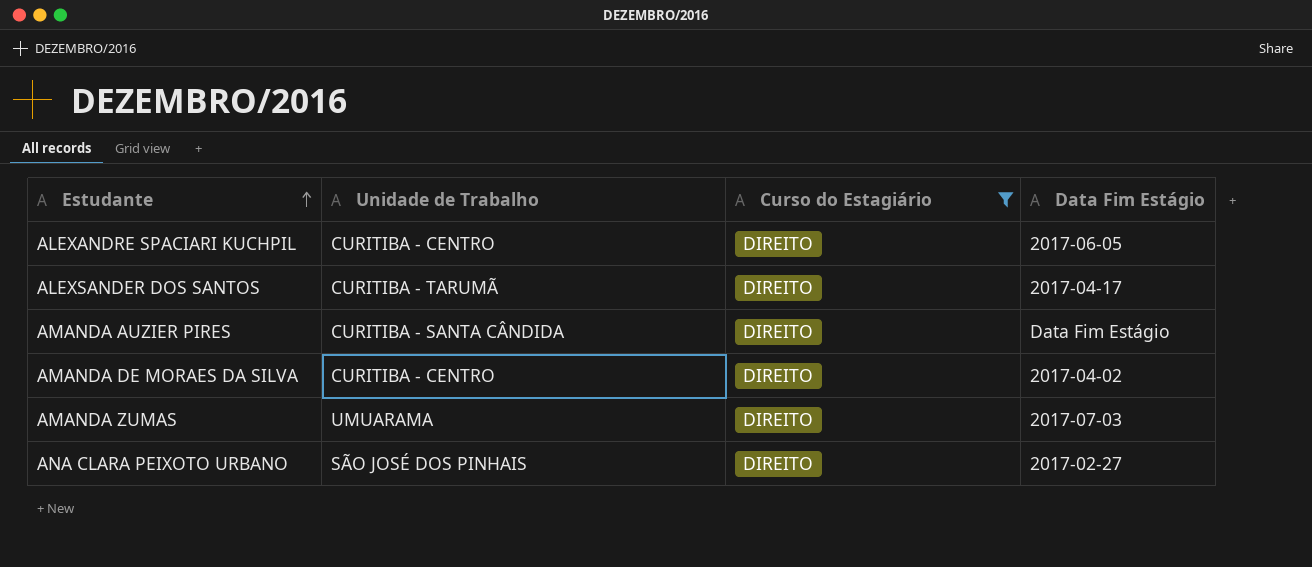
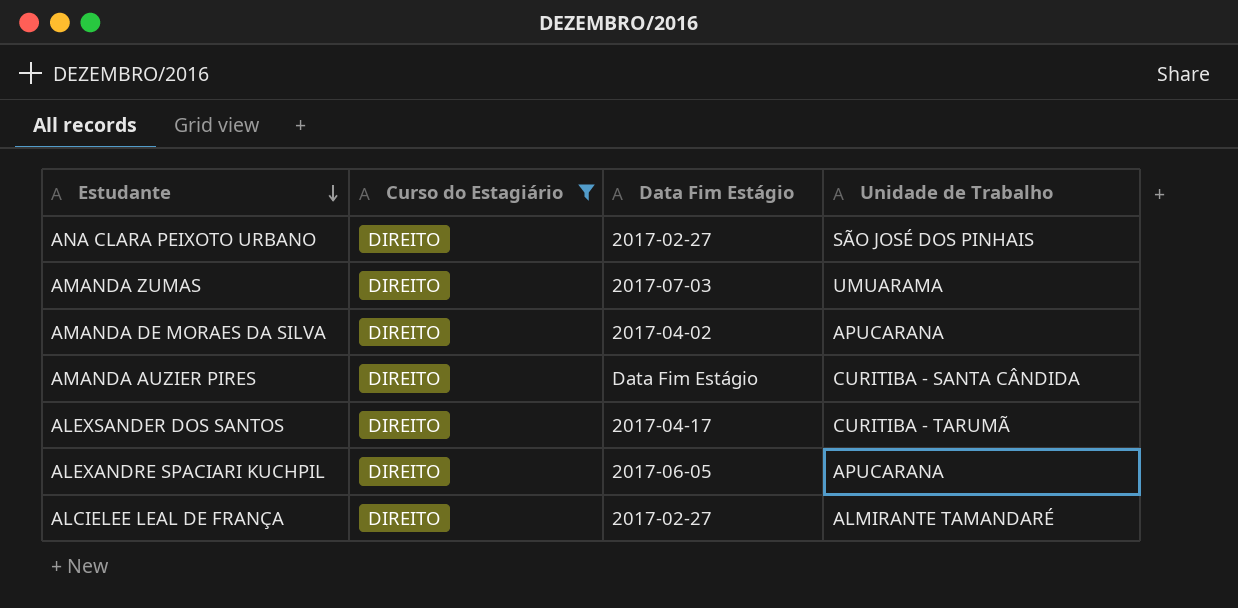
row order: Estudante ascending -> Estudante descending
column Unidade de Trabalho | position: 2 -> 4
AMANDA DE MORAES DA SILVA | Unidade de Trabalho: CURITIBA - CENTRO -> APUCARANA
ALEXANDRE SPACIARI KUCHPIL | Unidade de Trabalho: CURITIBA - CENTRO -> APUCARANA
row ALCIELEE LEAL DE FRANÇA: none -> DIREITO | 2017-02-27 | ALMIRANTE TAMANDARÉ

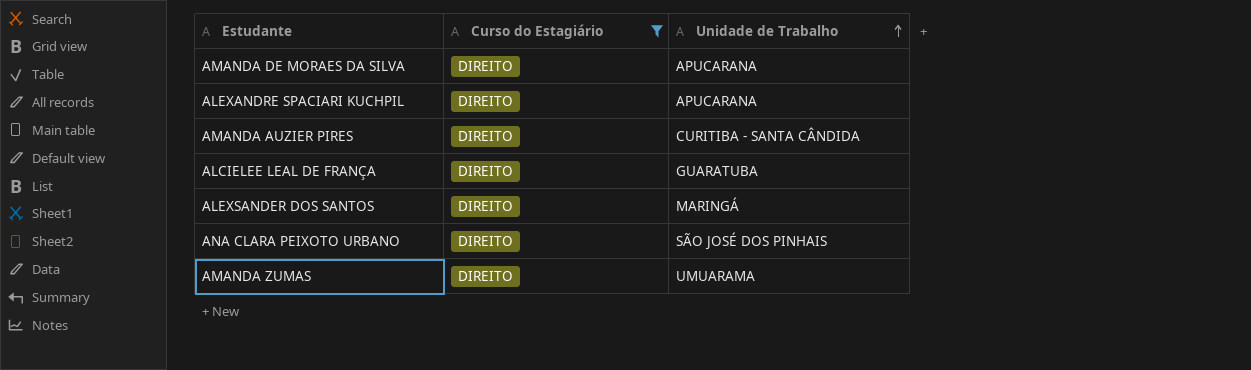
row order: Estudante descending -> Unidade de Trabalho ascending
column Data Fim Estágio | position: 3 -> none
ALCIELEE LEAL DE FRANÇA | Unidade de Trabalho: ALMIRANTE TAMANDARÉ -> GUARATUBA
ALEXSANDER DOS SANTOS | Unidade de Trabalho: CURITIBA - TARUMÃ -> MARINGÁ

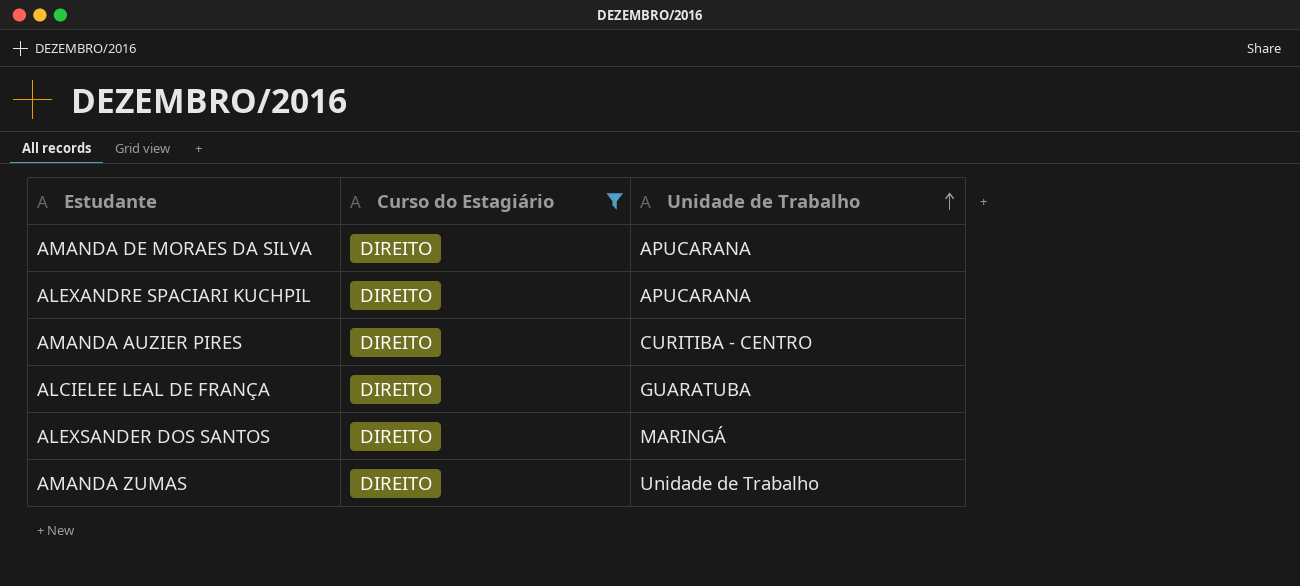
row ANA CLARA PEIXOTO URBANO: DIREITO | SÃO JOSÉ DOS PINHAIS -> none
AMANDA AUZIER PIRES | Unidade de Trabalho: CURITIBA - SANTA CÂNDIDA -> CURITIBA - CENTRO
AMANDA ZUMAS | Unidade de Trabalho: UMUARAMA -> Unidade de Trabalho

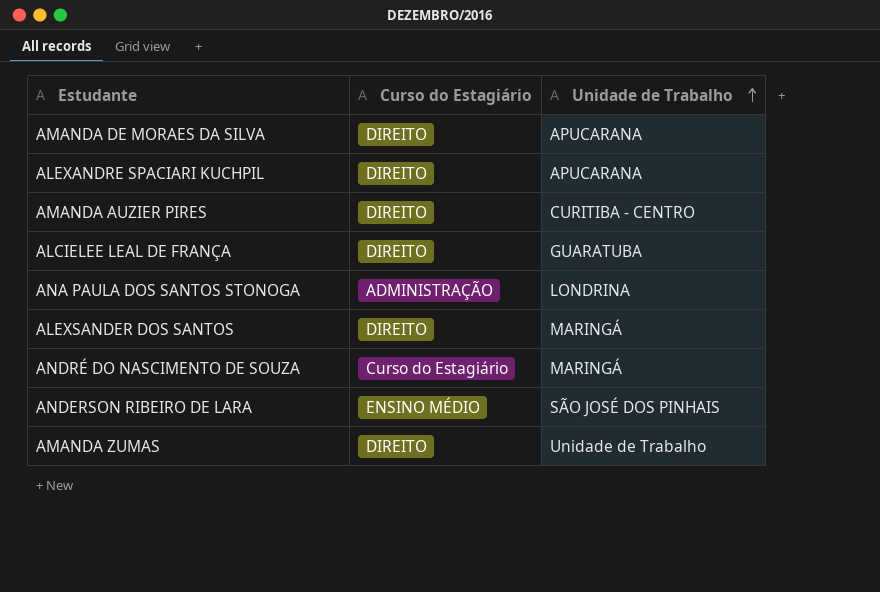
filter: Curso do Estagiário = DIREITO -> none

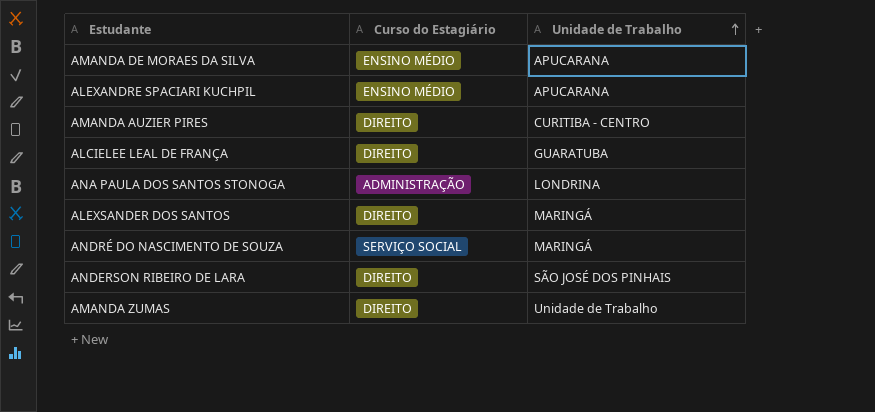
AMANDA DE MORAES DA SILVA | Curso do Estagiário: DIREITO -> ENSINO MÉDIO
ALEXANDRE SPACIARI KUCHPIL | Curso do Estagiário: DIREITO -> ENSINO MÉDIO
ANDRÉ DO NASCIMENTO DE SOUZA | Curso do Estagiário: Curso do Estagiário -> SERVIÇO SOCIAL
ANDERSON RIBEIRO DE LARA | Curso do Estagiário: ENSINO MÉDIO -> DIREITO

